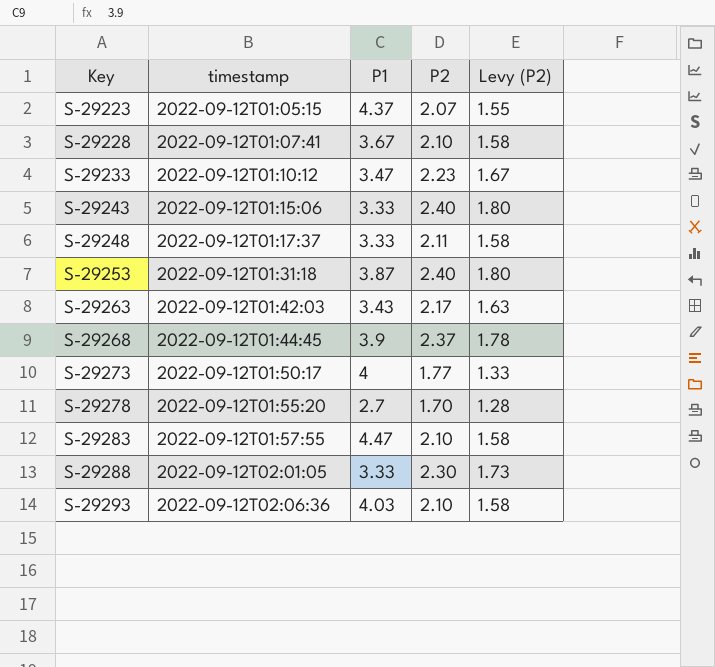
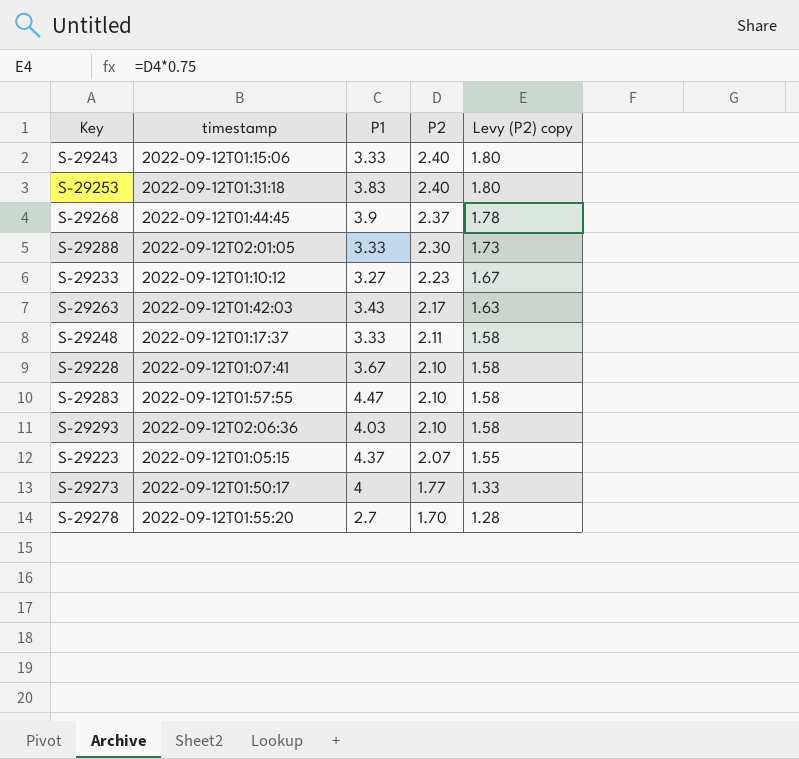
row order: Key ascending -> P2 descending
column name: Levy (P2) -> Levy (P2) copy
S-29253 | P1: 3.87 -> 3.83
S-29233 | P1: 3.47 -> 3.27

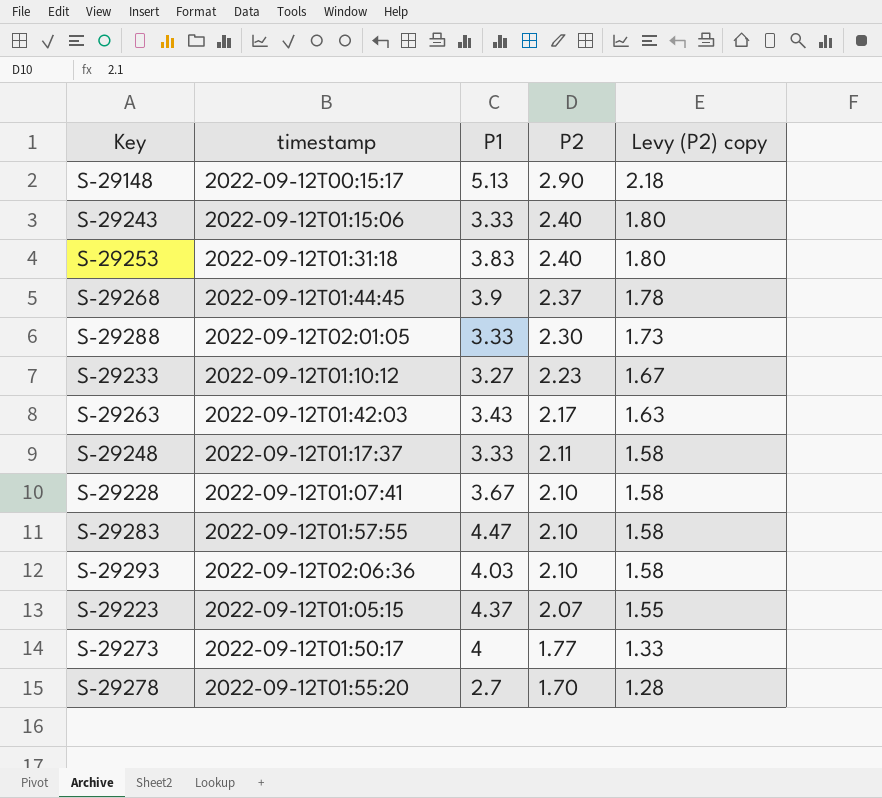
row S-29148: none -> 2022-09-12T00:15:17 | 5.13 | 2.90 | 2.18

